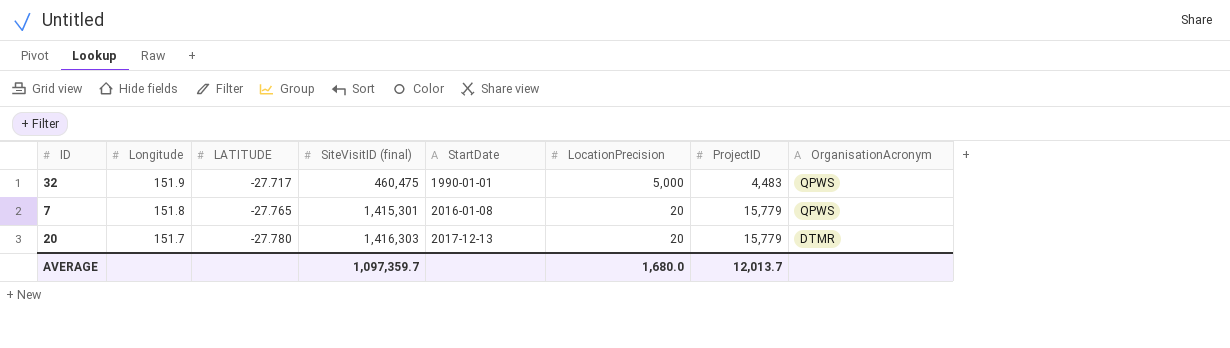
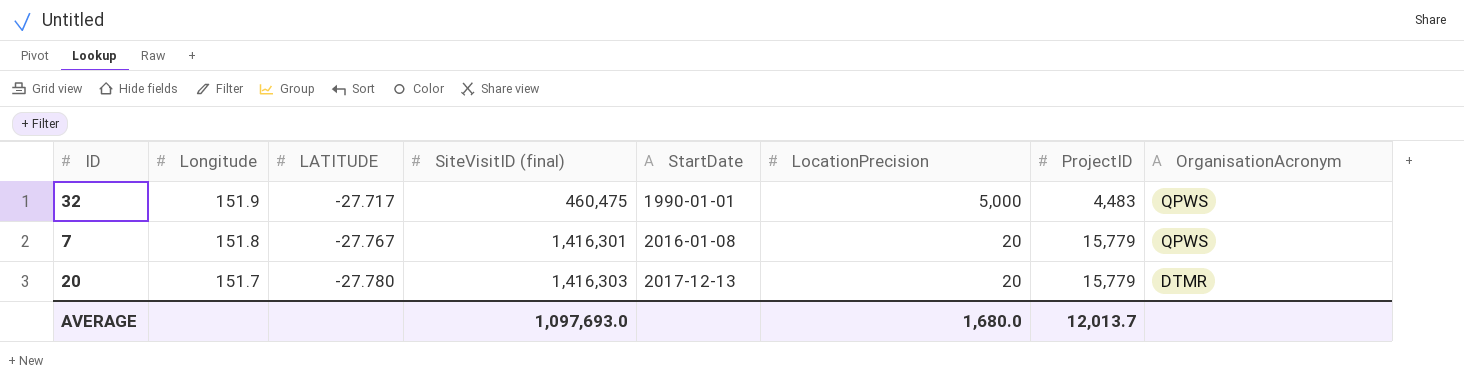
7 | LATITUDE: -27.765 -> -27.767
7 | SiteVisitID (final): 1,415,301 -> 1,416,301
AVERAGE | SiteVisitID (final): 1,097,359.7 -> 1,097,693.0

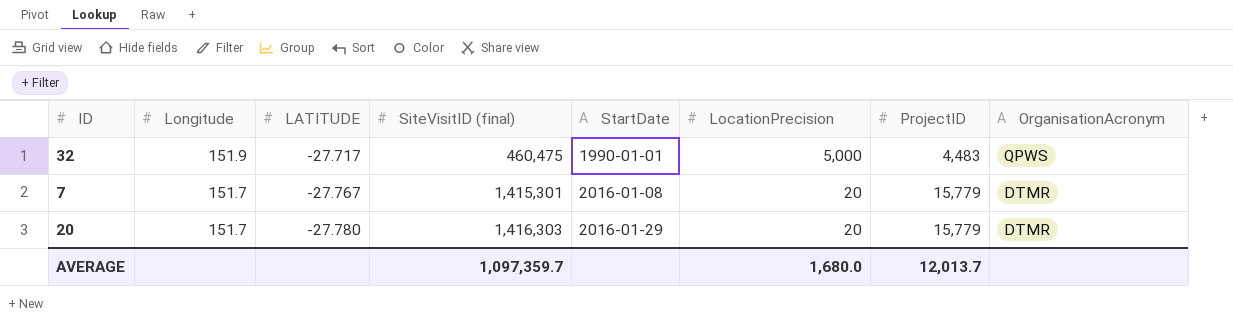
7 | Longitude: 151.8 -> 151.7
7 | SiteVisitID (final): 1,416,301 -> 1,415,301
7 | OrganisationAcronym: QPWS -> DTMR
20 | StartDate: 2017-12-13 -> 2016-01-29
AVERAGE | SiteVisitID (final): 1,097,693.0 -> 1,097,359.7

